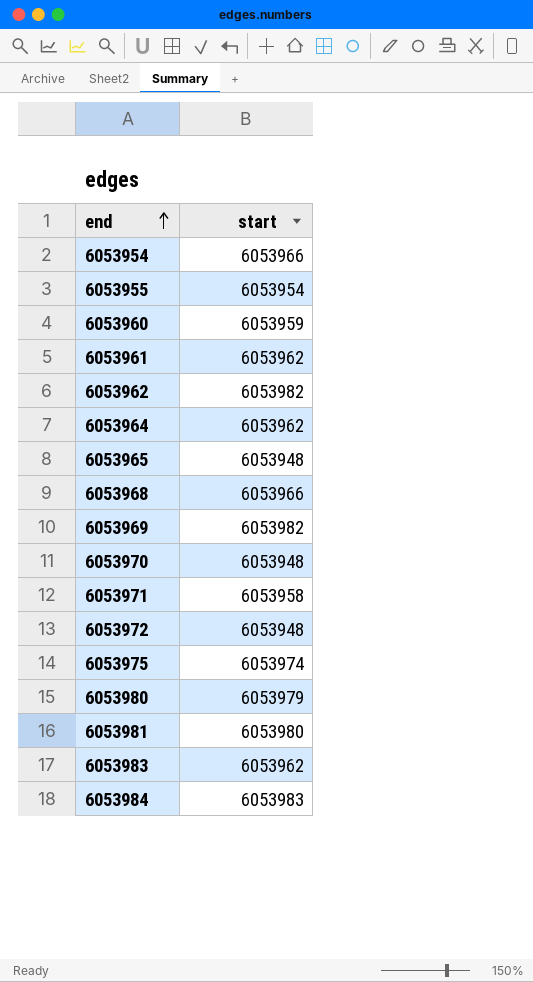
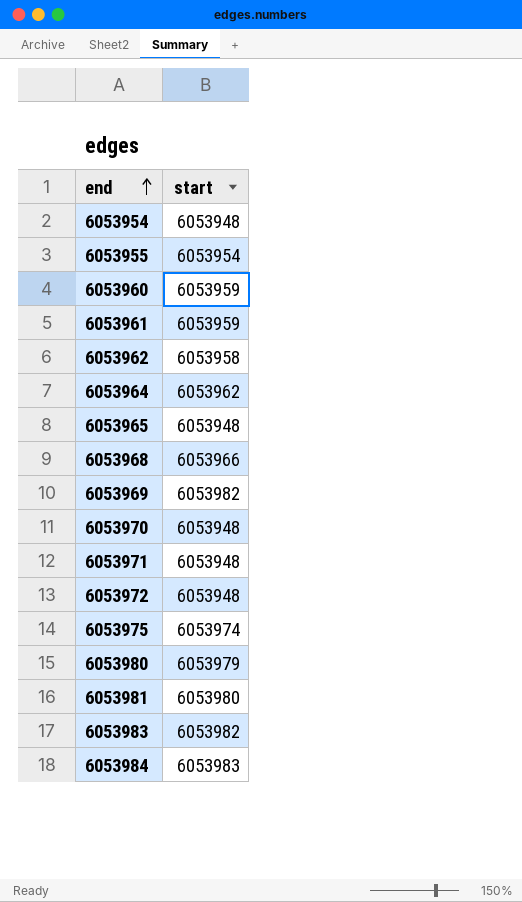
6053954 | start: 6053966 -> 6053948
6053961 | start: 6053962 -> 6053959
6053962 | start: 6053982 -> 6053958
6053971 | start: 6053958 -> 6053948
6053983 | start: 6053962 -> 6053982

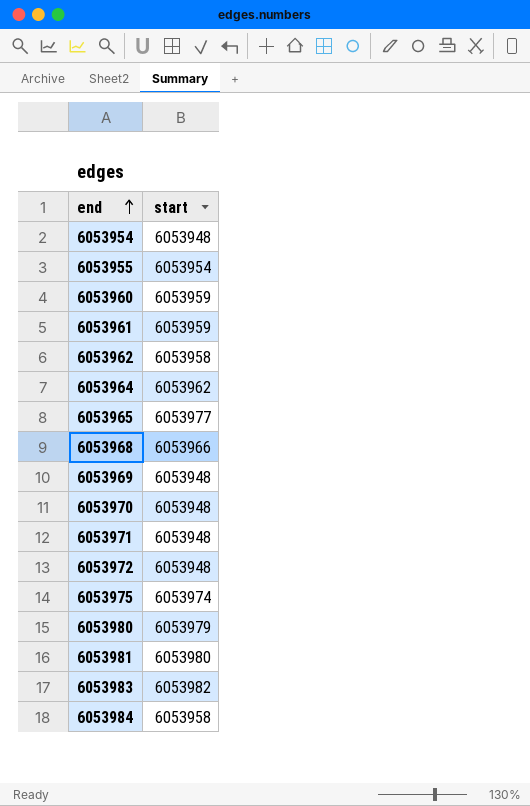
6053965 | start: 6053948 -> 6053977
6053969 | start: 6053982 -> 6053948
6053984 | start: 6053983 -> 6053958

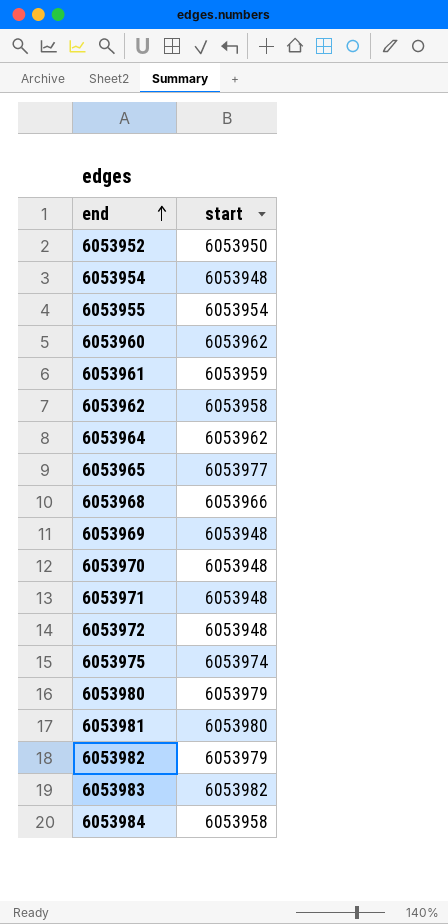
row 6053952: none -> 6053950
6053960 | start: 6053959 -> 6053962
row 6053982: none -> 6053979

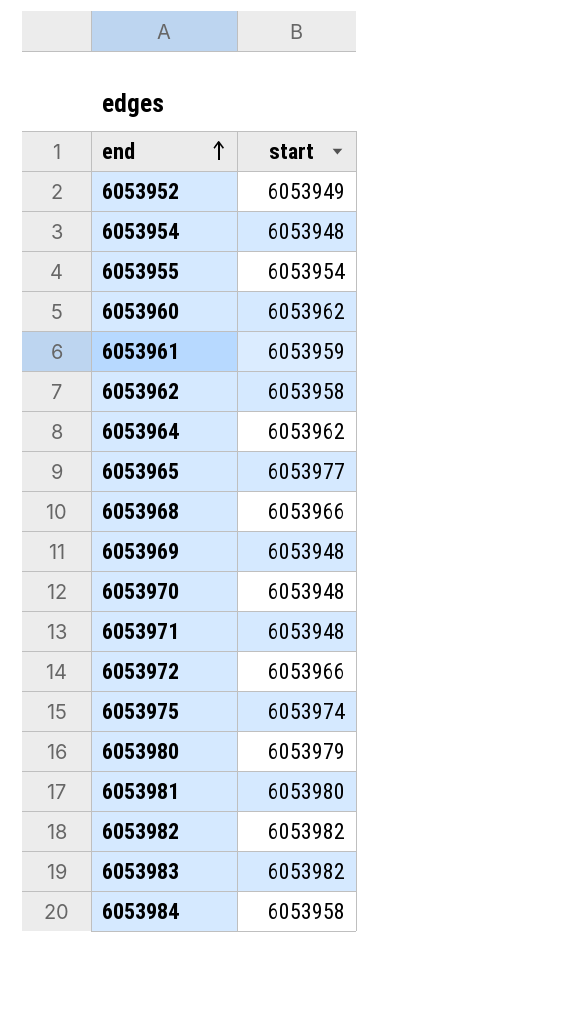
6053952 | start: 6053950 -> 6053949
6053972 | start: 6053948 -> 6053966
6053982 | start: 6053979 -> 6053982

